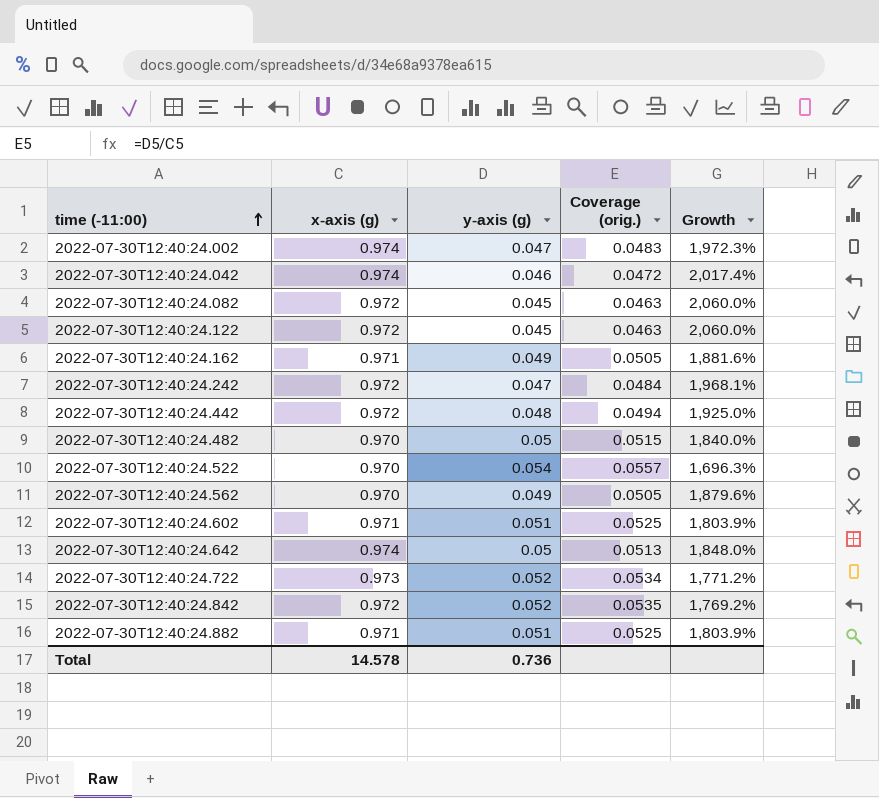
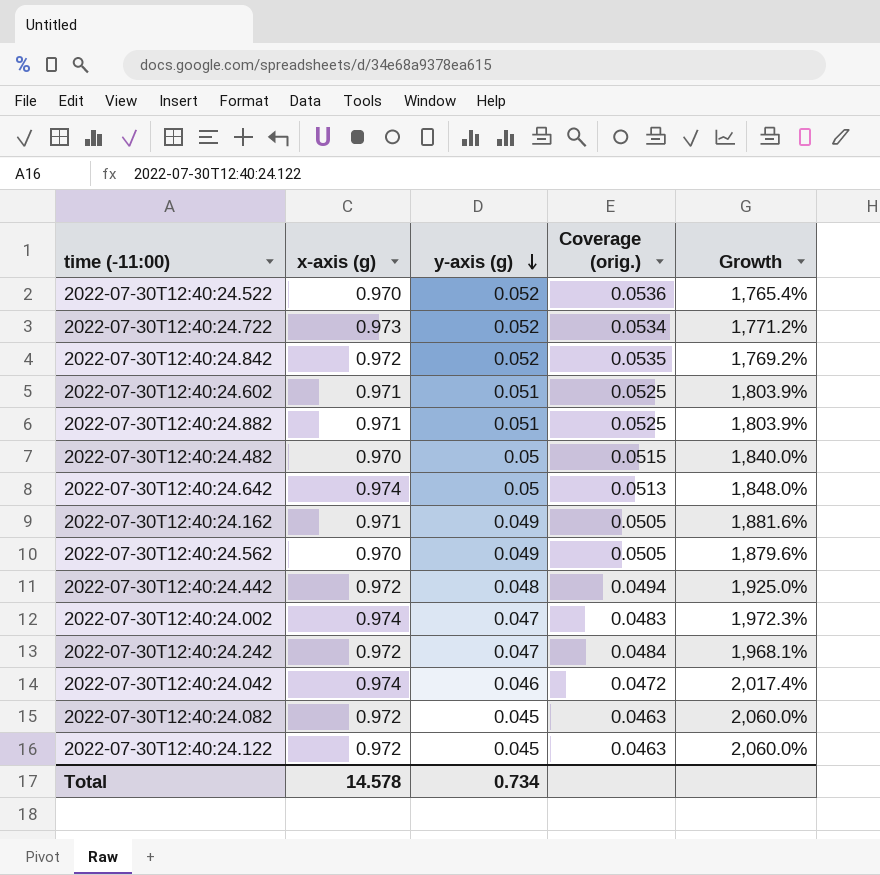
row order: time (-11:00) ascending -> y-axis (g) descending
2022-07-30T12:40:24.522 | y-axis (g): 0.054 -> 0.052
2022-07-30T12:40:24.522 | Coverage (orig.): 0.0557 -> 0.0536
2022-07-30T12:40:24.522 | Growth: 1,696.3% -> 1,765.4%
Total | y-axis (g): 0.736 -> 0.734

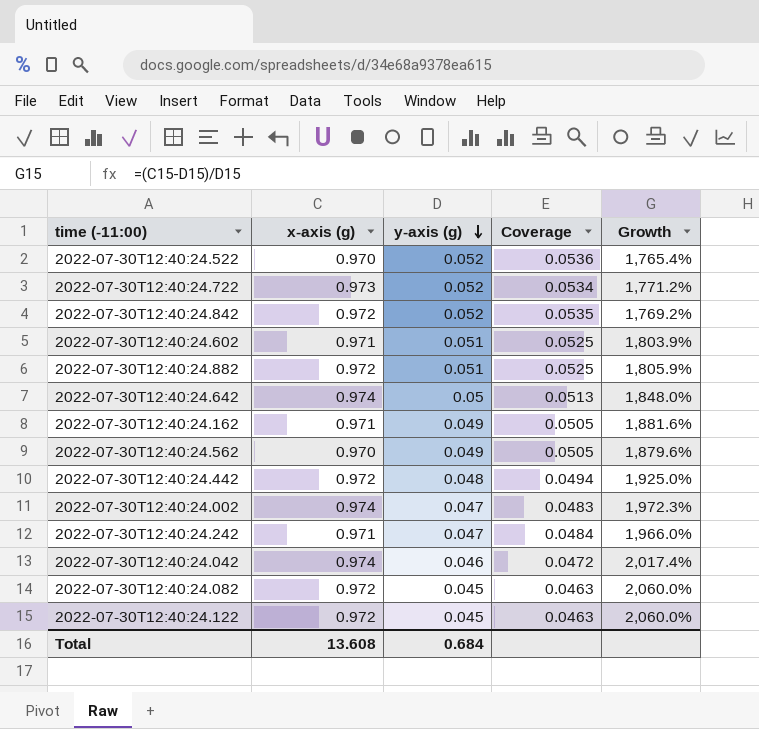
column name: Coverage (orig.) -> Coverage
row 2022-07-30T12:40:24.482: 0.970 | 0.05 | 0.0515 | 1,840.0% -> none
2022-07-30T12:40:24.882 | x-axis (g): 0.971 -> 0.972
2022-07-30T12:40:24.882 | Growth: 1,803.9% -> 1,805.9%
2022-07-30T12:40:24.242 | x-axis (g): 0.972 -> 0.971
2022-07-30T12:40:24.242 | Growth: 1,968.1% -> 1,966.0%
Total | x-axis (g): 14.578 -> 13.608
Total | y-axis (g): 0.734 -> 0.684

